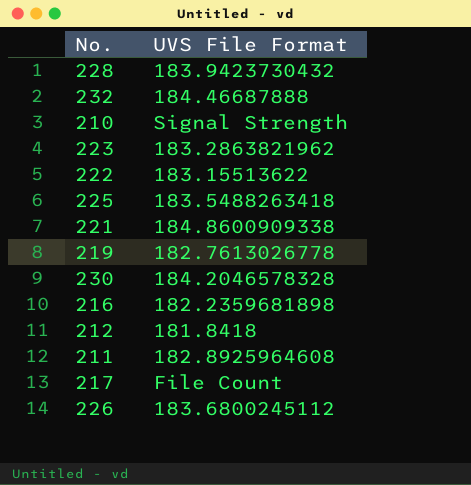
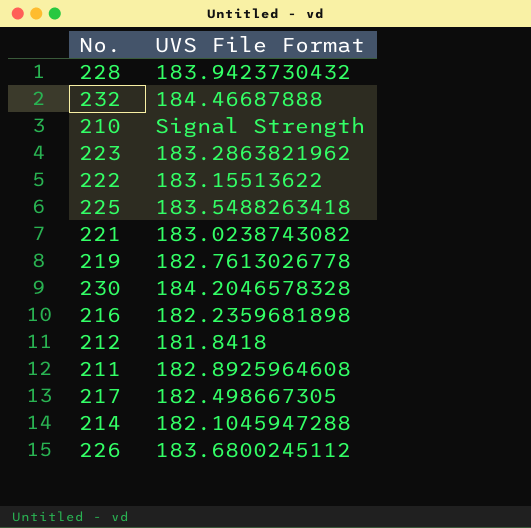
221 | UVS File Format: 184.8600909338 -> 183.0238743082
217 | UVS File Format: File Count -> 182.498667305
row 214: none -> 182.1045947288

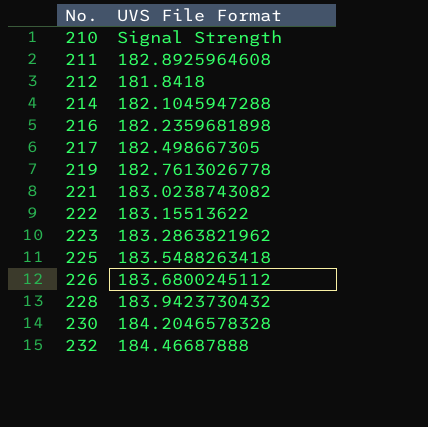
row order: none -> No. ascending

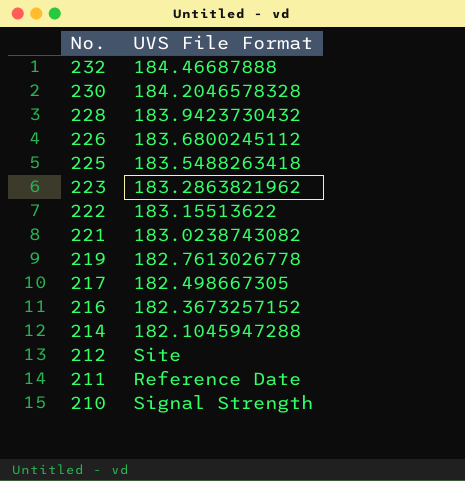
row order: No. ascending -> No. descending
216 | UVS File Format: 182.2359681898 -> 182.3673257152
212 | UVS File Format: 181.8418 -> Site
211 | UVS File Format: 182.8925964608 -> Reference Date

